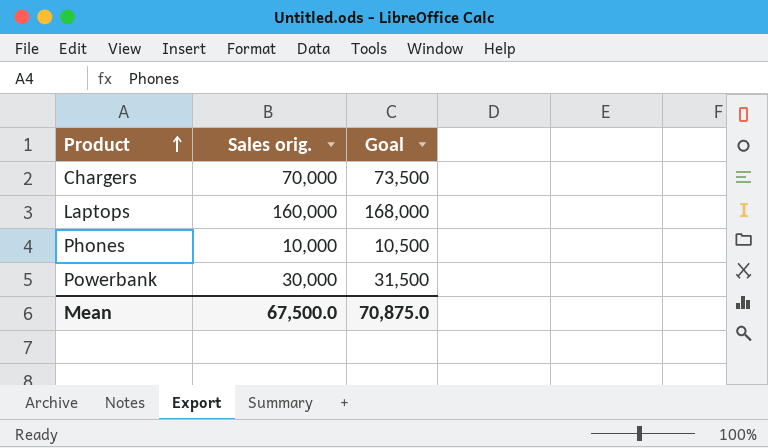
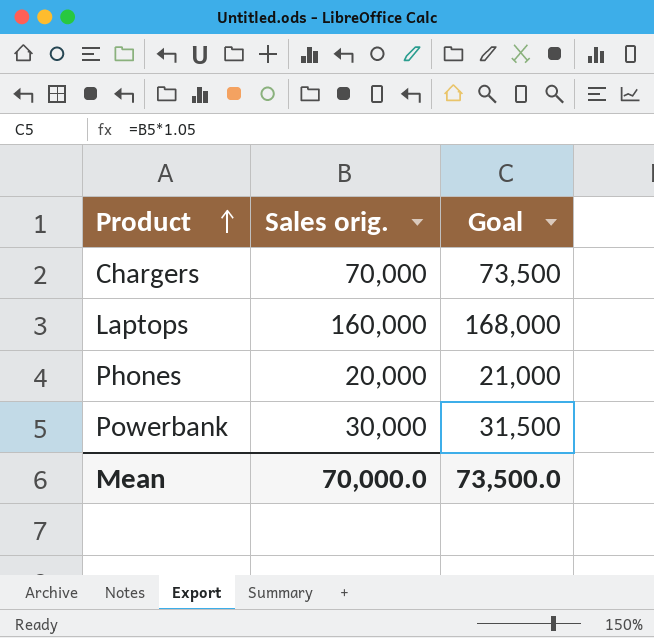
Phones | Sales orig.: 10,000 -> 20,000
Phones | Goal: 10,500 -> 21,000
Mean | Sales orig.: 67,500.0 -> 70,000.0
Mean | Goal: 70,875.0 -> 73,500.0

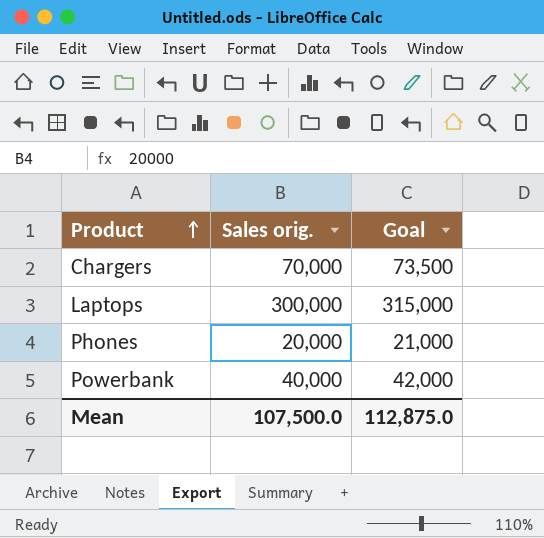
Laptops | Sales orig.: 160,000 -> 300,000
Laptops | Goal: 168,000 -> 315,000
Powerbank | Sales orig.: 30,000 -> 40,000
Powerbank | Goal: 31,500 -> 42,000
Mean | Sales orig.: 70,000.0 -> 107,500.0
Mean | Goal: 73,500.0 -> 112,875.0

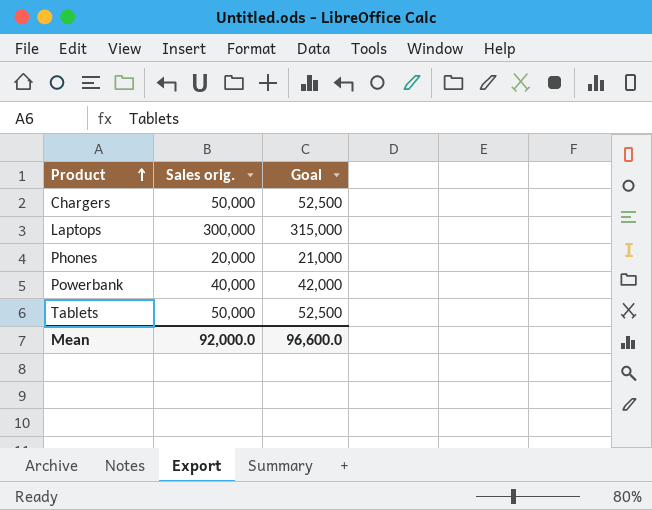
Chargers | Sales orig.: 70,000 -> 50,000
Chargers | Goal: 73,500 -> 52,500
row Tablets: none -> 50,000 | 52,500
Mean | Sales orig.: 107,500.0 -> 92,000.0
Mean | Goal: 112,875.0 -> 96,600.0

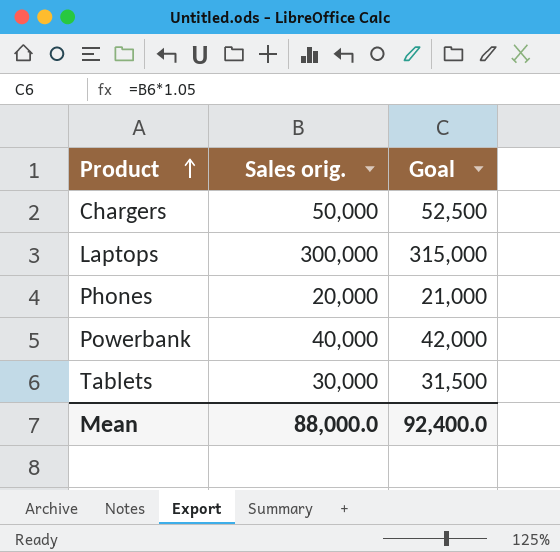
Tablets | Sales orig.: 50,000 -> 30,000
Tablets | Goal: 52,500 -> 31,500
Mean | Sales orig.: 92,000.0 -> 88,000.0
Mean | Goal: 96,600.0 -> 92,400.0

